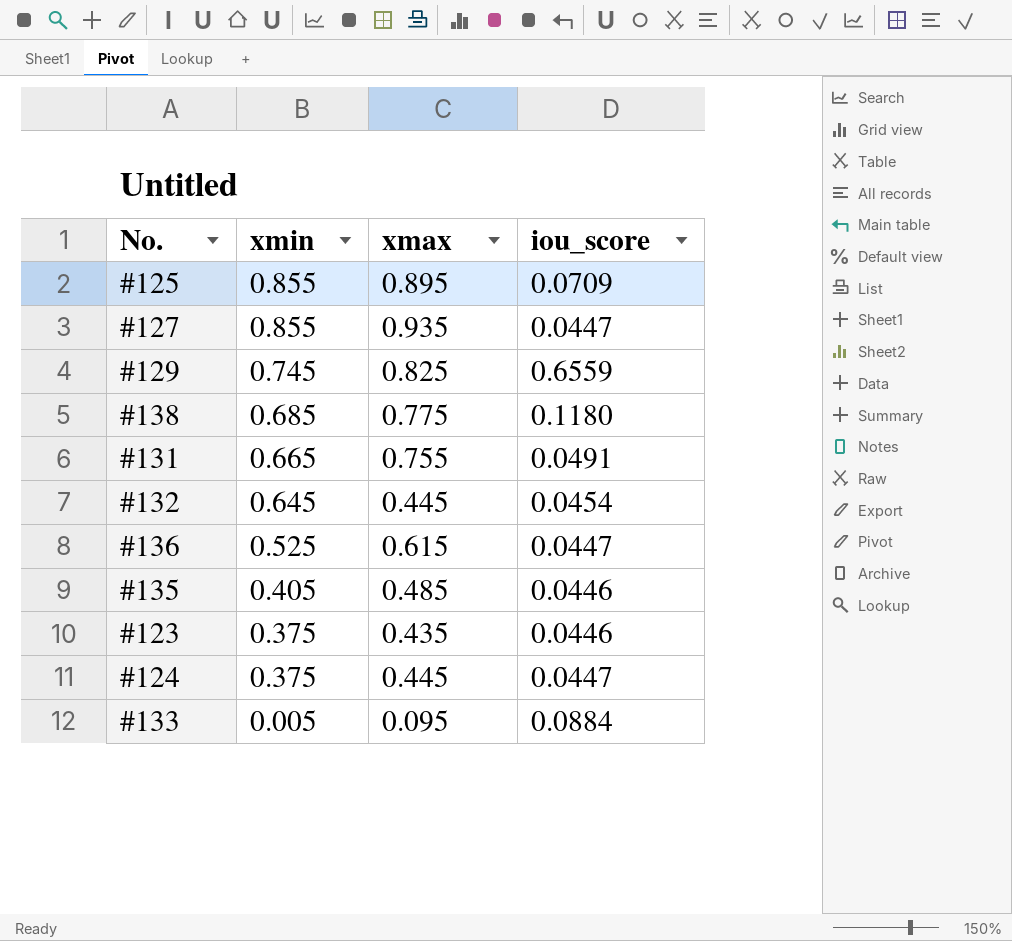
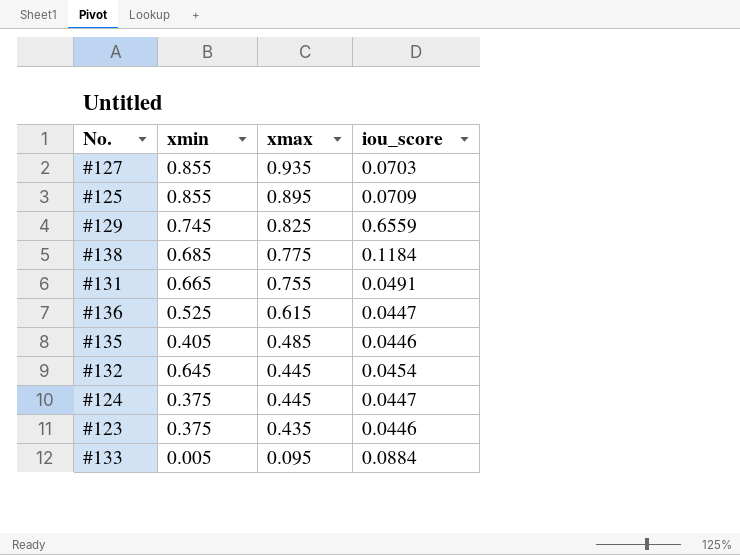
row order: xmin descending -> xmax descending
#127 | iou_score: 0.0447 -> 0.0703
#138 | iou_score: 0.1180 -> 0.1184

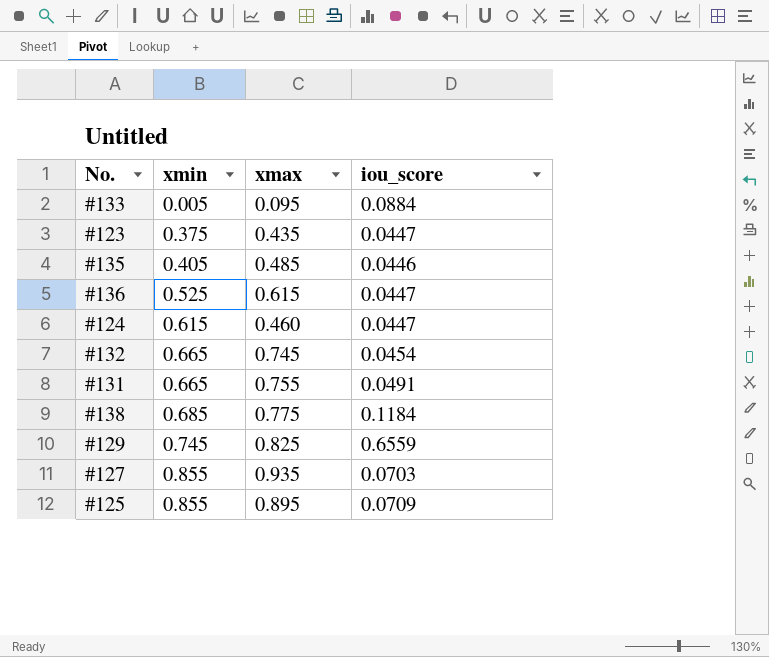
row order: xmax descending -> xmin ascending
#123 | iou_score: 0.0446 -> 0.0447
#124 | xmin: 0.375 -> 0.615
#124 | xmax: 0.445 -> 0.460
#132 | xmin: 0.645 -> 0.665
#132 | xmax: 0.445 -> 0.745

